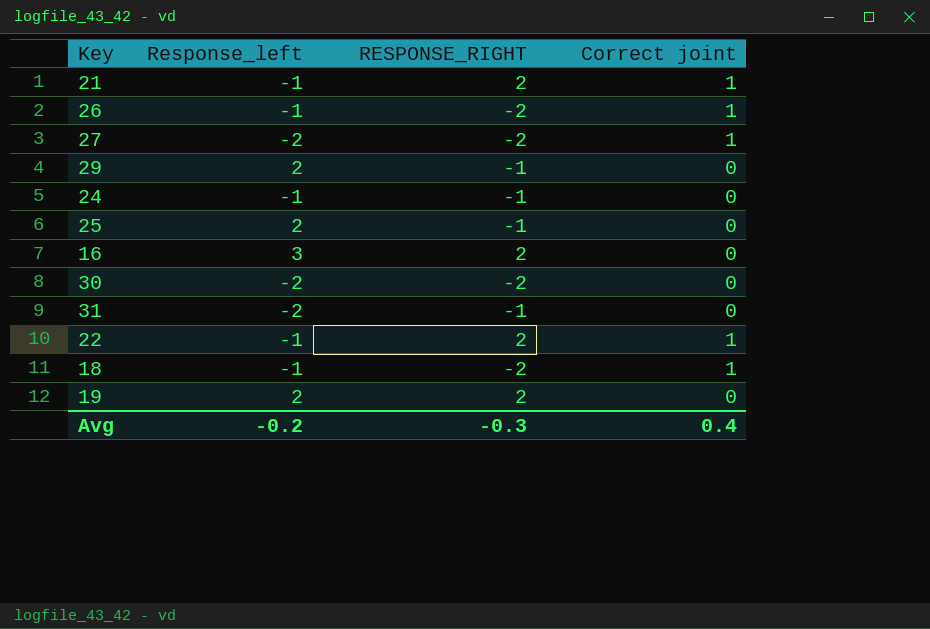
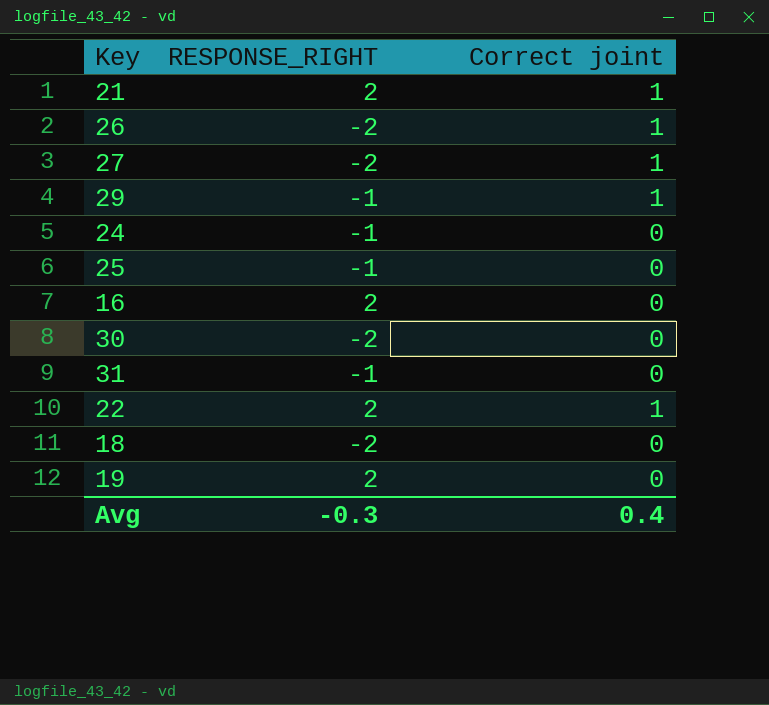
column Response_left | position: 2 -> none
29 | Correct joint: 0 -> 1
18 | Correct joint: 1 -> 0

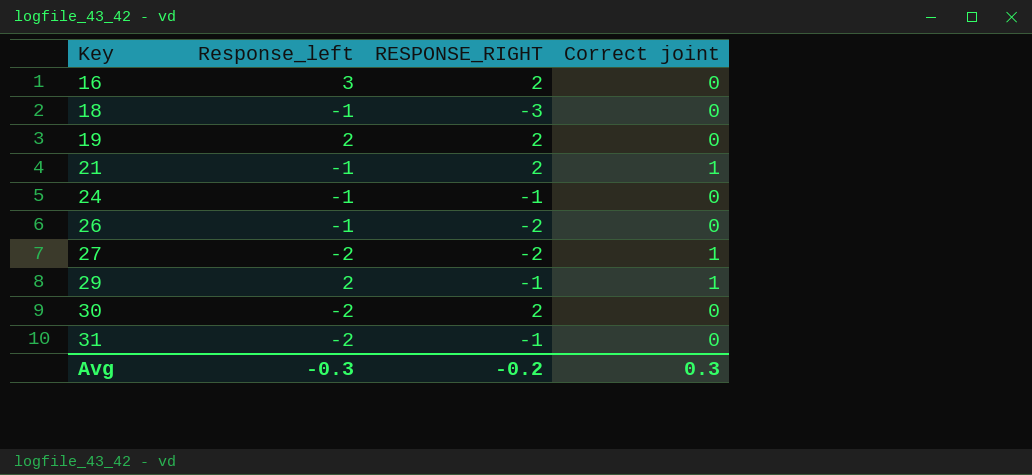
row order: none -> Key ascending
column Response_left | position: none -> 2
row 25: -1 | 0 -> none
row 22: 2 | 1 -> none
18 | RESPONSE_RIGHT: -2 -> -3
26 | Correct joint: 1 -> 0
30 | RESPONSE_RIGHT: -2 -> 2
Avg | RESPONSE_RIGHT: -0.3 -> -0.2
Avg | Correct joint: 0.4 -> 0.3

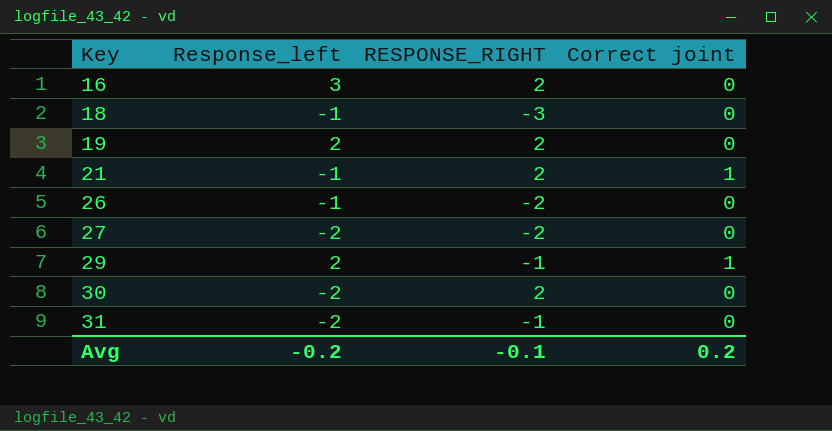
row 24: -1 | -1 | 0 -> none
27 | Correct joint: 1 -> 0
Avg | Response_left: -0.3 -> -0.2
Avg | RESPONSE_RIGHT: -0.2 -> -0.1
Avg | Correct joint: 0.3 -> 0.2

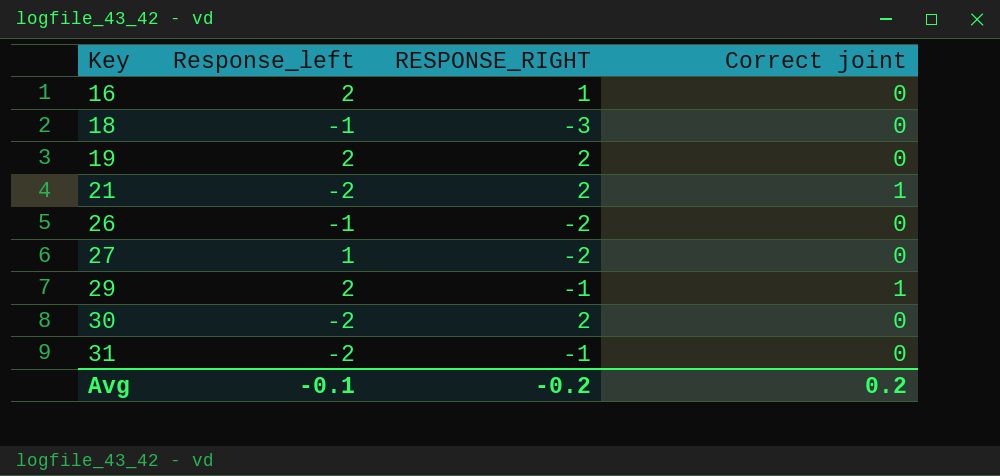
16 | Response_left: 3 -> 2
16 | RESPONSE_RIGHT: 2 -> 1
21 | Response_left: -1 -> -2
27 | Response_left: -2 -> 1
Avg | Response_left: -0.2 -> -0.1
Avg | RESPONSE_RIGHT: -0.1 -> -0.2

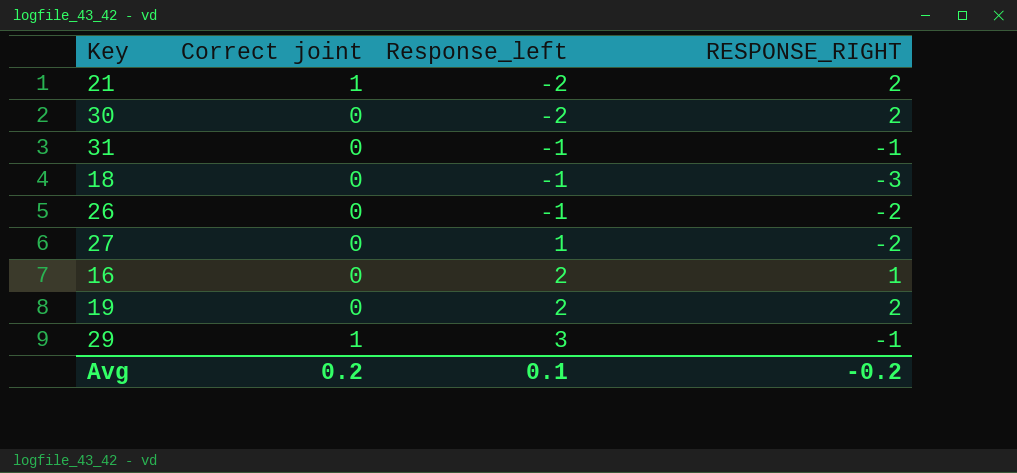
row order: Key ascending -> Response_left ascending
column Correct joint | position: 4 -> 2
31 | Response_left: -2 -> -1
29 | Response_left: 2 -> 3
Avg | Response_left: -0.1 -> 0.1

